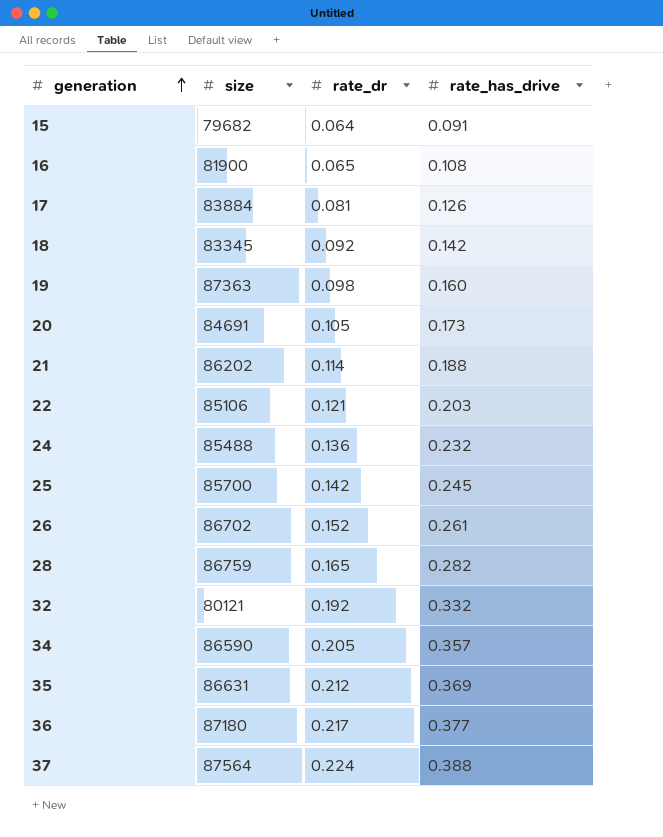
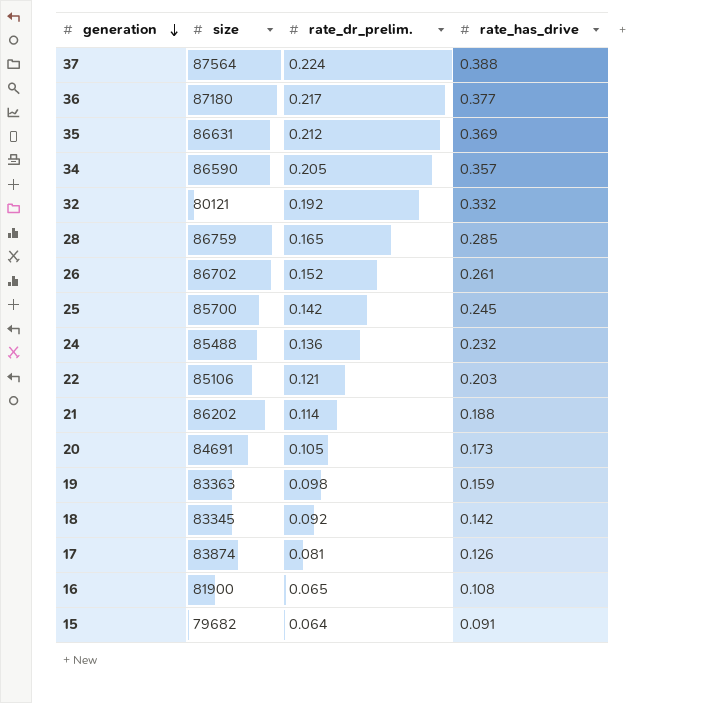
row order: generation ascending -> generation descending
column name: rate_dr -> rate_dr_prelim.
28 | rate_has_drive: 0.282 -> 0.285
19 | size: 87363 -> 83363
19 | rate_has_drive: 0.160 -> 0.159
17 | size: 83884 -> 83874

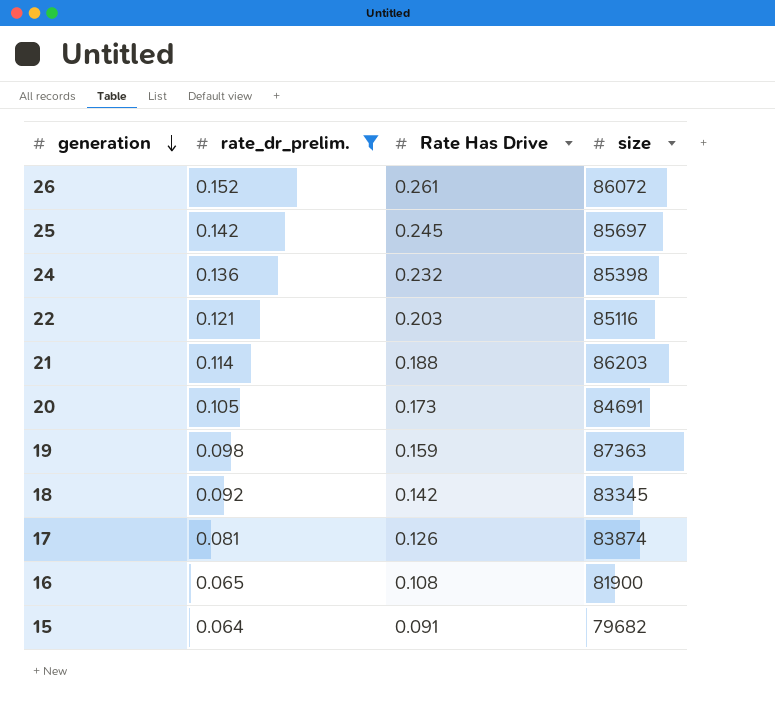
filter: none -> rate_dr_prelim. <= 0.152
column name: rate_has_drive -> Rate Has Drive
column size | position: 2 -> 4
26 | size: 86702 -> 86072
25 | size: 85700 -> 85697
24 | size: 85488 -> 85398
22 | size: 85106 -> 85116
21 | size: 86202 -> 86203
19 | size: 83363 -> 87363

